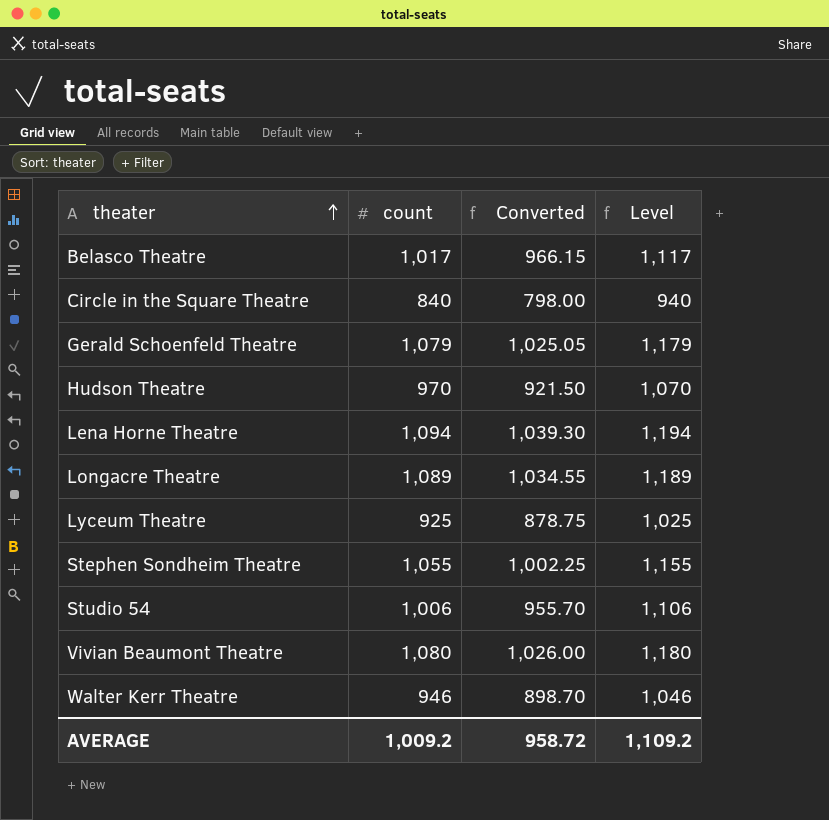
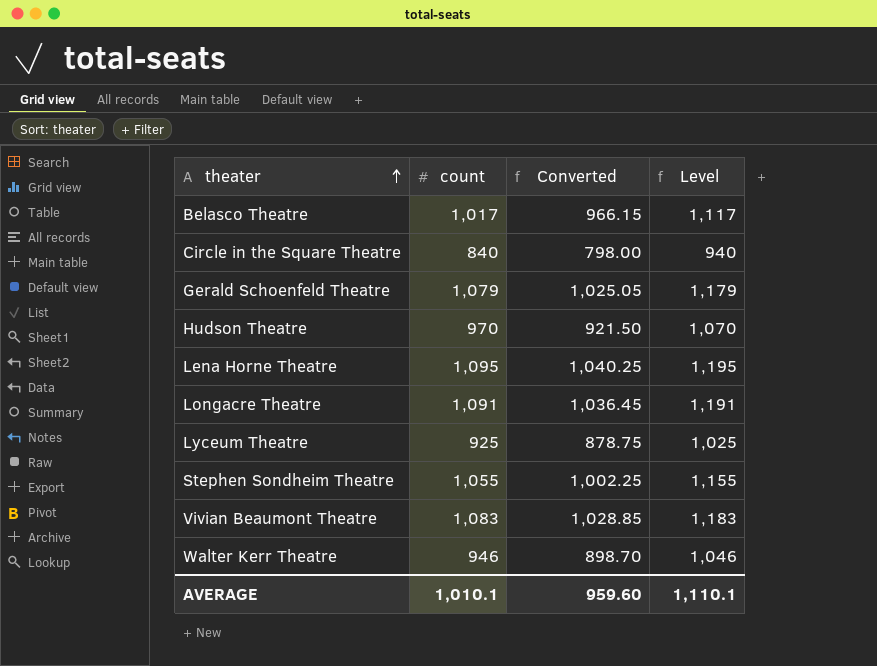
row Studio 54: 1,006 | 955.70 | 1,106 -> none
Lena Horne Theatre | count: 1,094 -> 1,095
Lena Horne Theatre | Converted: 1,039.30 -> 1,040.25
Lena Horne Theatre | Level: 1,194 -> 1,195
Longacre Theatre | count: 1,089 -> 1,091
Longacre Theatre | Converted: 1,034.55 -> 1,036.45
Longacre Theatre | Level: 1,189 -> 1,191
Vivian Beaumont Theatre | count: 1,080 -> 1,083
Vivian Beaumont Theatre | Converted: 1,026.00 -> 1,028.85
Vivian Beaumont Theatre | Level: 1,180 -> 1,183
AVERAGE | count: 1,009.2 -> 1,010.1
AVERAGE | Converted: 958.72 -> 959.60
AVERAGE | Level: 1,109.2 -> 1,110.1

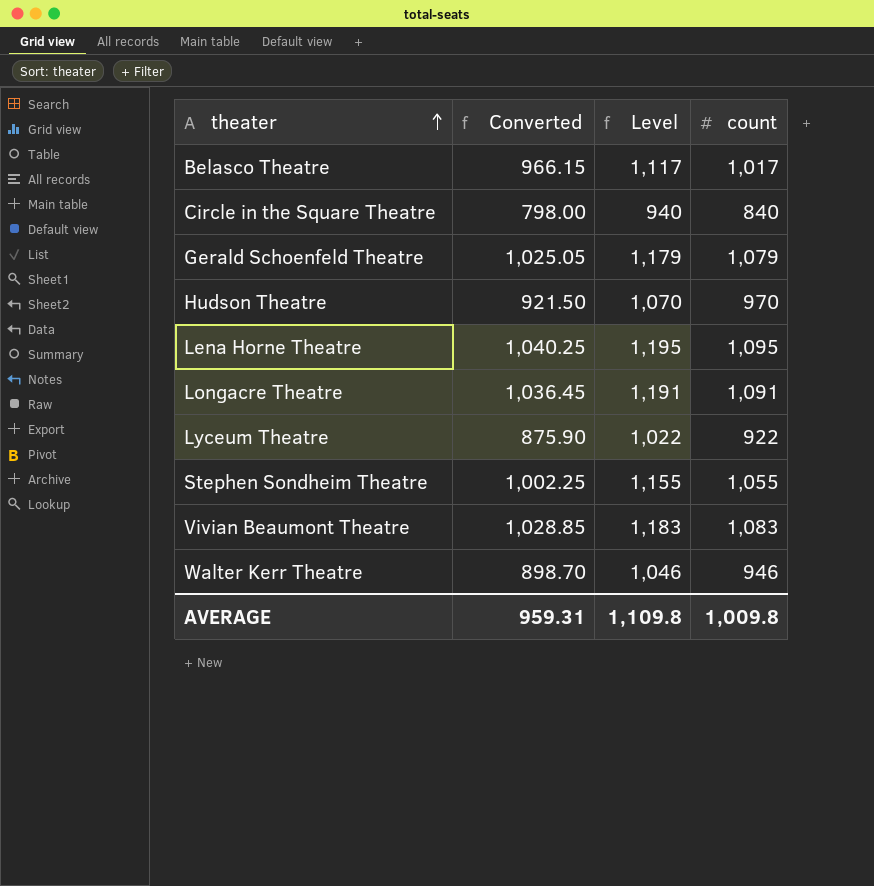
column count | position: 2 -> 4
Lyceum Theatre | Converted: 878.75 -> 875.90
Lyceum Theatre | Level: 1,025 -> 1,022
Lyceum Theatre | count: 925 -> 922
AVERAGE | Converted: 959.60 -> 959.31
AVERAGE | Level: 1,110.1 -> 1,109.8
AVERAGE | count: 1,010.1 -> 1,009.8

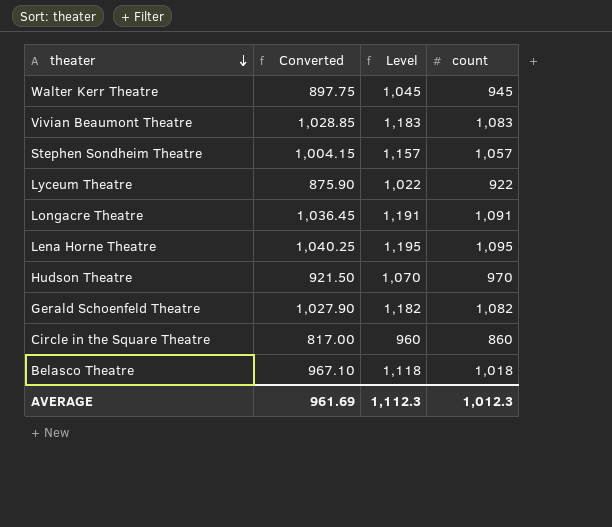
row order: theater ascending -> theater descending
Walter Kerr Theatre | Converted: 898.70 -> 897.75
Walter Kerr Theatre | Level: 1,046 -> 1,045
Walter Kerr Theatre | count: 946 -> 945
Stephen Sondheim Theatre | Converted: 1,002.25 -> 1,004.15
Stephen Sondheim Theatre | Level: 1,155 -> 1,157
Stephen Sondheim Theatre | count: 1,055 -> 1,057
Gerald Schoenfeld Theatre | Converted: 1,025.05 -> 1,027.90
Gerald Schoenfeld Theatre | Level: 1,179 -> 1,182
Gerald Schoenfeld Theatre | count: 1,079 -> 1,082
Circle in the Square Theatre | Converted: 798.00 -> 817.00
Circle in the Square Theatre | Level: 940 -> 960
Circle in the Square Theatre | count: 840 -> 860
Belasco Theatre | Converted: 966.15 -> 967.10
Belasco Theatre | Level: 1,117 -> 1,118
Belasco Theatre | count: 1,017 -> 1,018
AVERAGE | Converted: 959.31 -> 961.69
AVERAGE | Level: 1,109.8 -> 1,112.3
AVERAGE | count: 1,009.8 -> 1,012.3

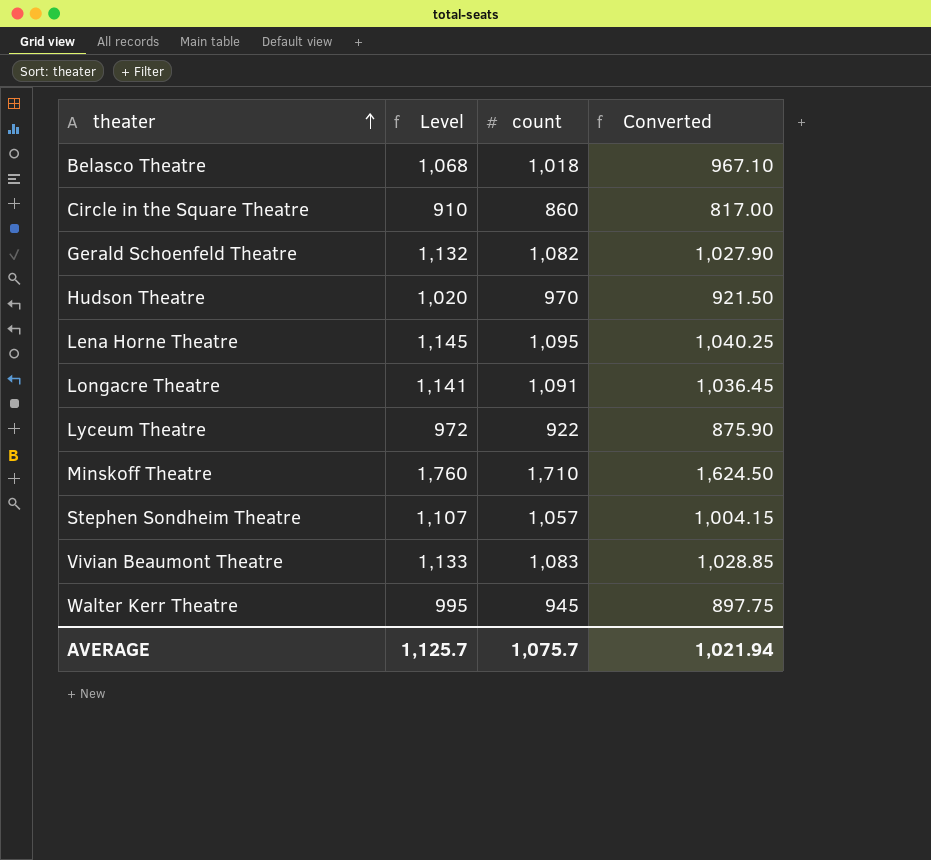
row order: theater descending -> theater ascending
column Level | formula: [count] + 100 -> [count] + 50
column Converted | position: 2 -> 4
row Minskoff Theatre: none -> 1,760 | 1,710 | 1,624.50
AVERAGE | Level: 1,112.3 -> 1,125.7
AVERAGE | count: 1,012.3 -> 1,075.7
AVERAGE | Converted: 961.69 -> 1,021.94

